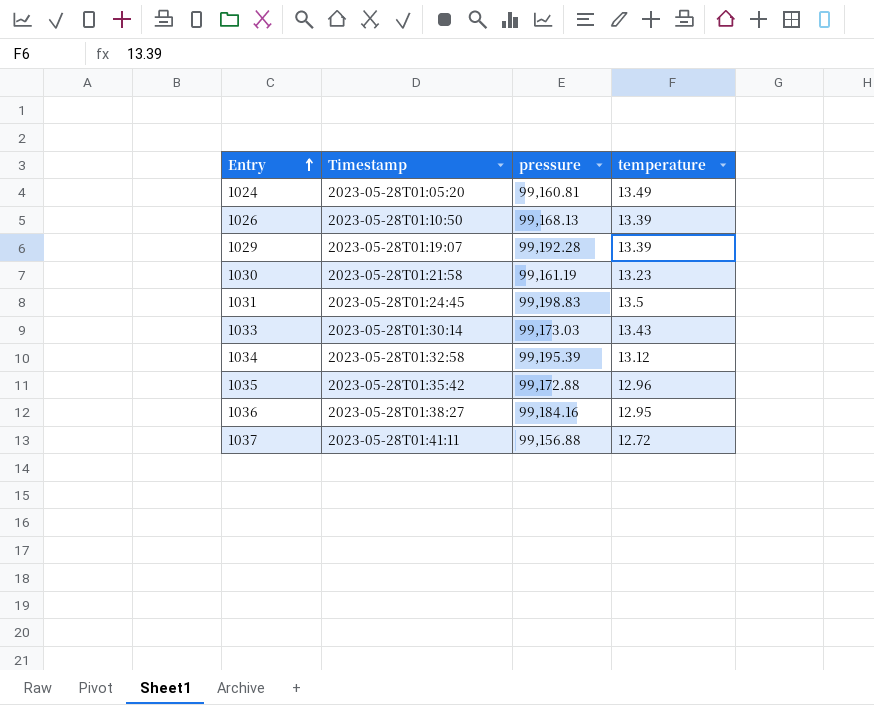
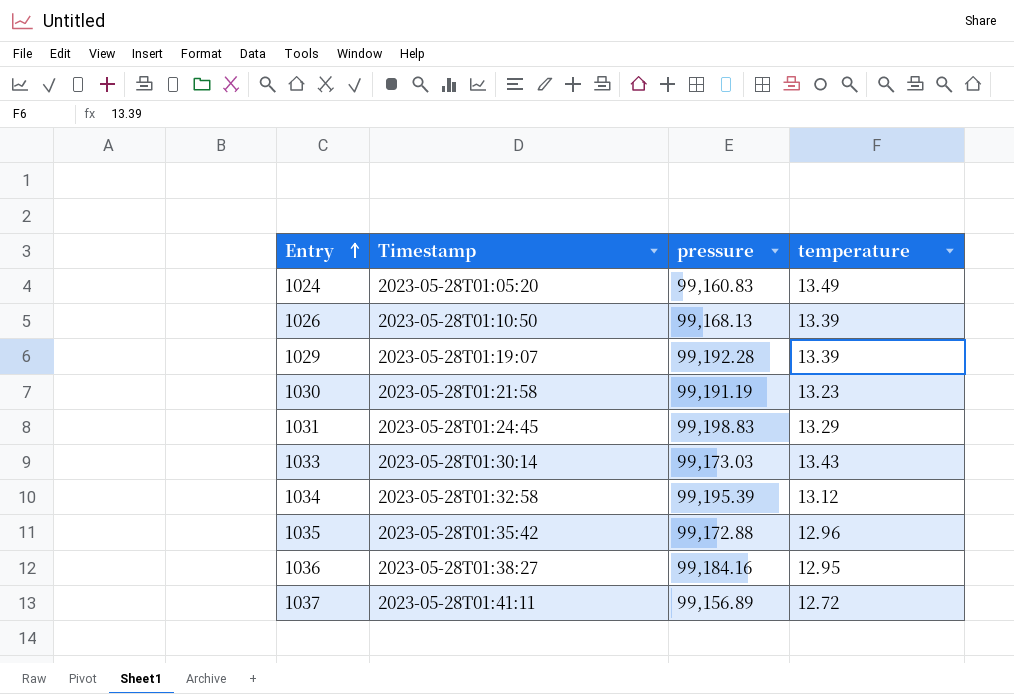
1024 | pressure: 99,160.81 -> 99,160.83
1030 | pressure: 99,161.19 -> 99,191.19
1031 | temperature: 13.5 -> 13.29
1037 | pressure: 99,156.88 -> 99,156.89

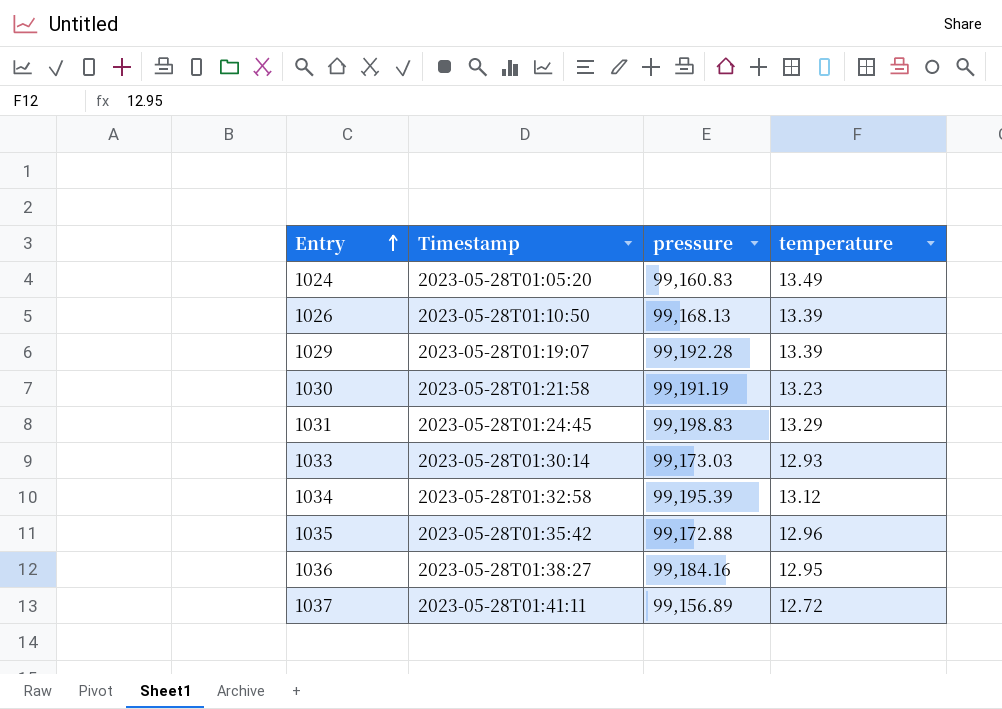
1033 | temperature: 13.43 -> 12.93

